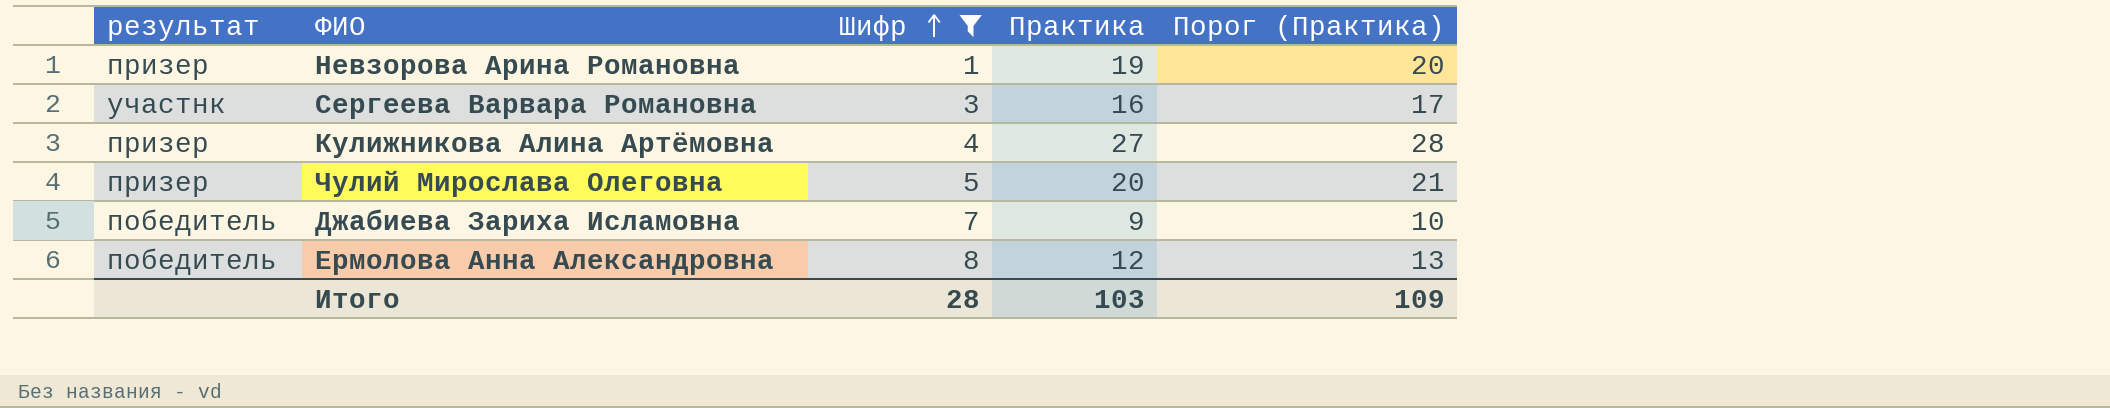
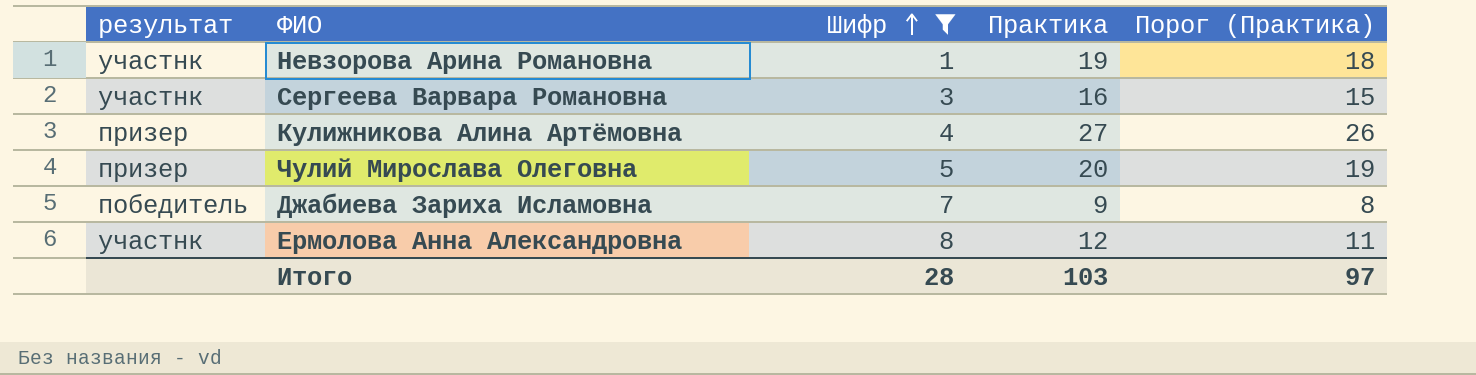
column Порог (Практика) | formula: [Практика] + 1 -> [Практика] - 1
Невзорова Арина Романовна | результат: призер -> участнк
Ермолова Анна Александровна | результат: победитель -> участнк
Итого | Порог (Практика): 109 -> 97

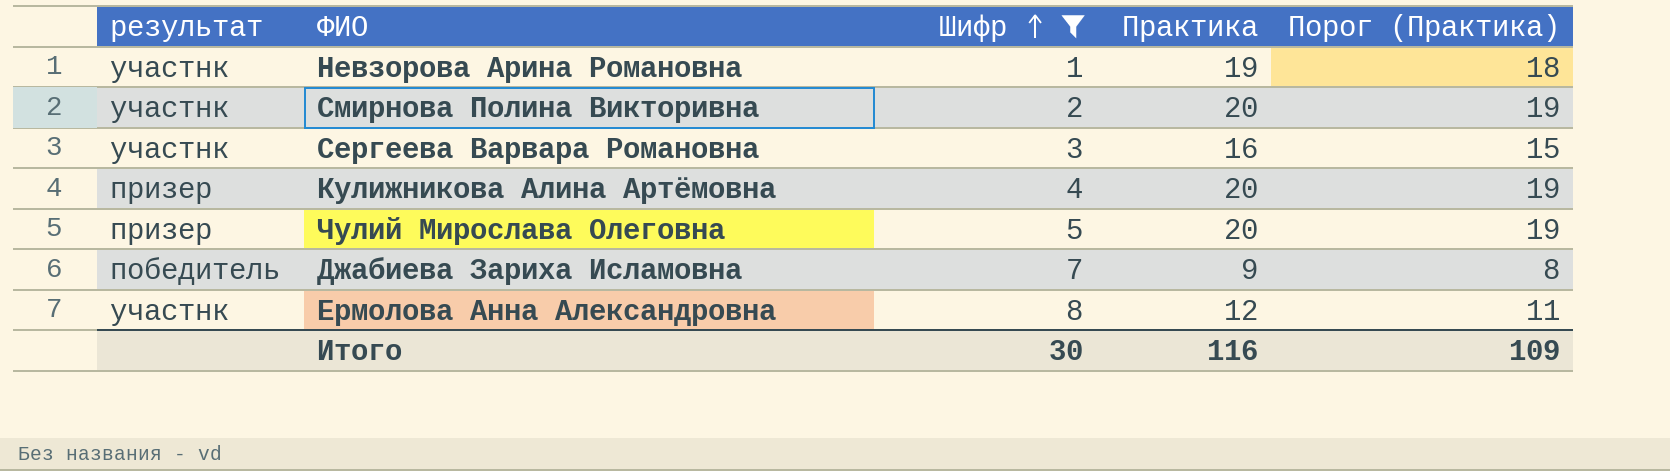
row Смирнова Полина Викторивна: none -> участнк | 2 | 20 | 19
Кулижникова Алина Артёмовна | Практика: 27 -> 20
Кулижникова Алина Артёмовна | Порог (Практика): 26 -> 19
Итого | Шифр: 28 -> 30
Итого | Практика: 103 -> 116
Итого | Порог (Практика): 97 -> 109

